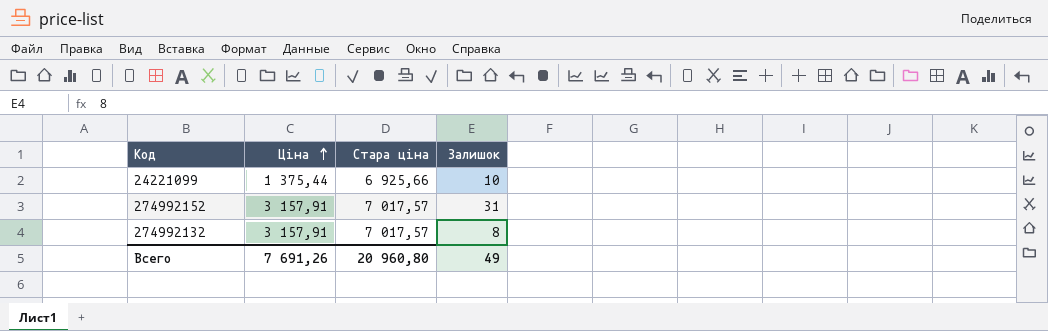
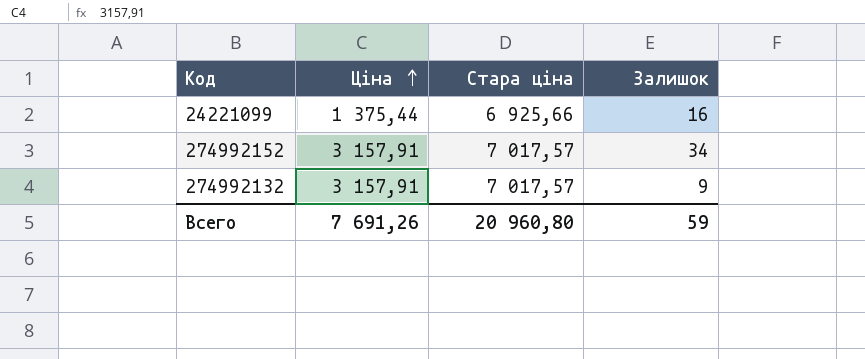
24221099 | Залишок: 10 -> 16
274992152 | Залишок: 31 -> 34
274992132 | Залишок: 8 -> 9
Всего | Залишок: 49 -> 59

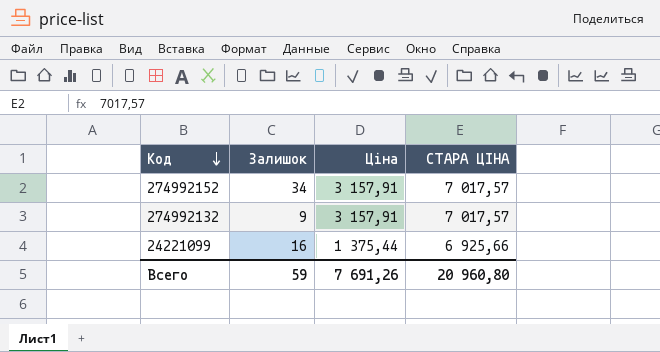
row order: Ціна ascending -> Код descending
column Залишок | position: 4 -> 2
column name: Стара ціна -> СТАРА ЦІНА

